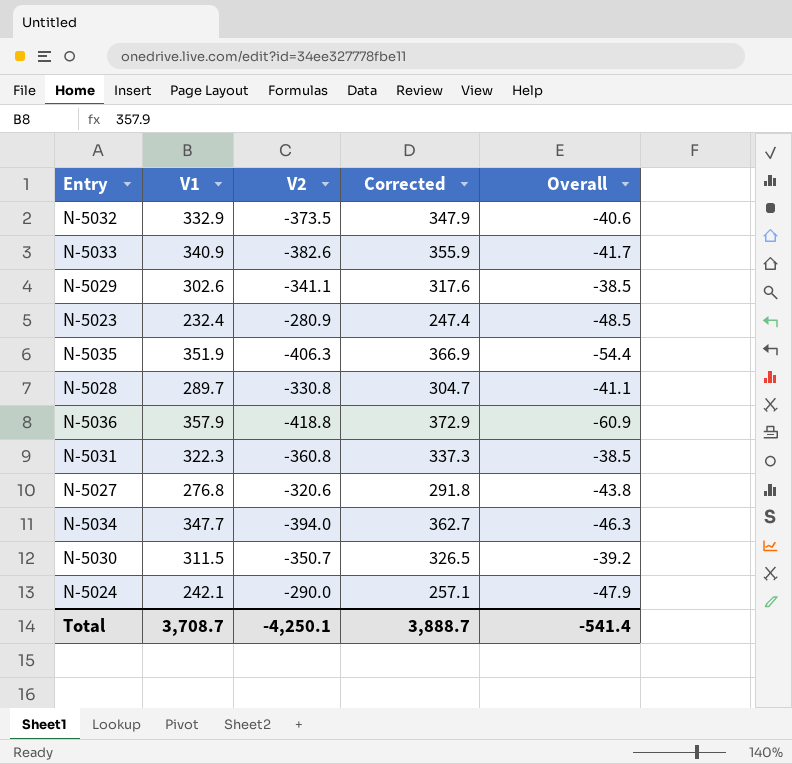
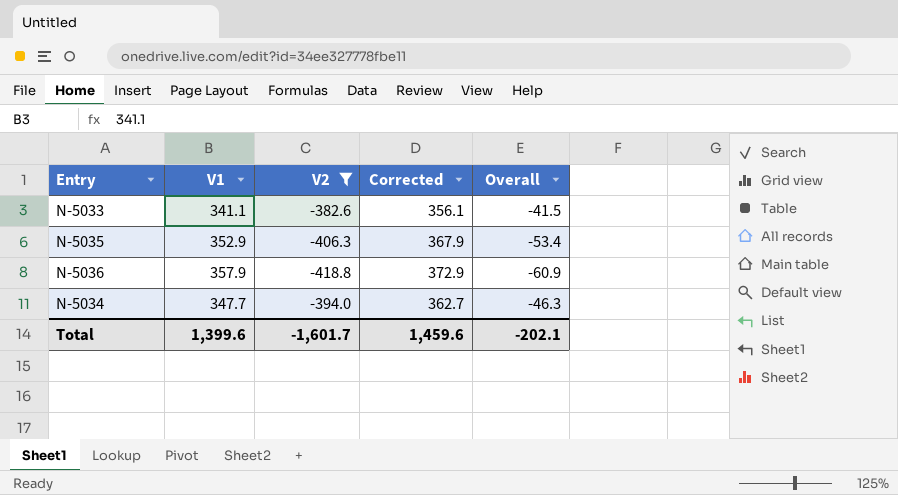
filter: none -> V2 <= -382.6
N-5033 | V1: 340.9 -> 341.1
N-5033 | Corrected: 355.9 -> 356.1
N-5033 | Overall: -41.7 -> -41.5
N-5035 | V1: 351.9 -> 352.9
N-5035 | Corrected: 366.9 -> 367.9
N-5035 | Overall: -54.4 -> -53.4
Total | V1: 3,708.7 -> 1,399.6
Total | V2: -4,250.1 -> -1,601.7
Total | Corrected: 3,888.7 -> 1,459.6
Total | Overall: -541.4 -> -202.1

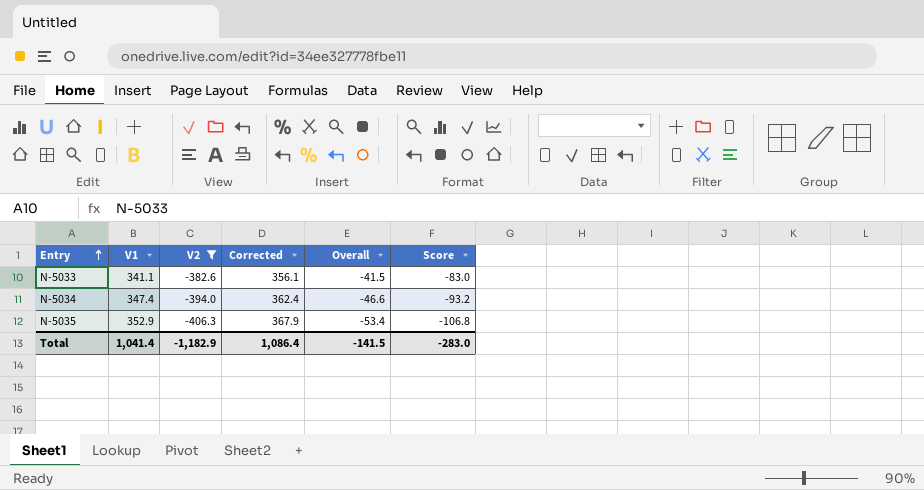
row order: none -> Entry ascending
column Score | formula: none -> [Overall] * 2
row N-5036: 357.9 | -418.8 | 372.9 | -60.9 -> none
N-5034 | V1: 347.7 -> 347.4
N-5034 | Corrected: 362.7 -> 362.4
N-5034 | Overall: -46.3 -> -46.6
Total | V1: 1,399.6 -> 1,041.4
Total | V2: -1,601.7 -> -1,182.9
Total | Corrected: 1,459.6 -> 1,086.4
Total | Overall: -202.1 -> -141.5

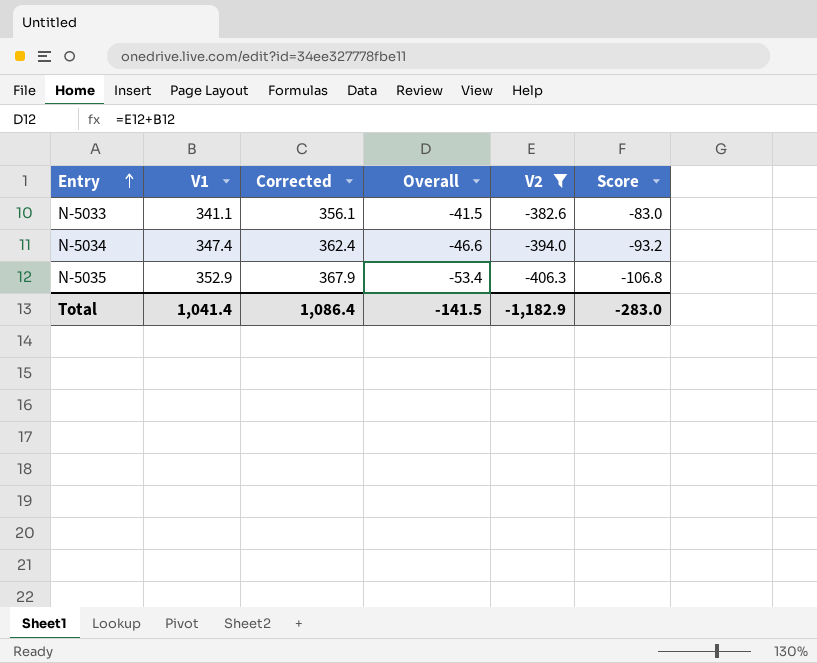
column V2 | position: 3 -> 5

